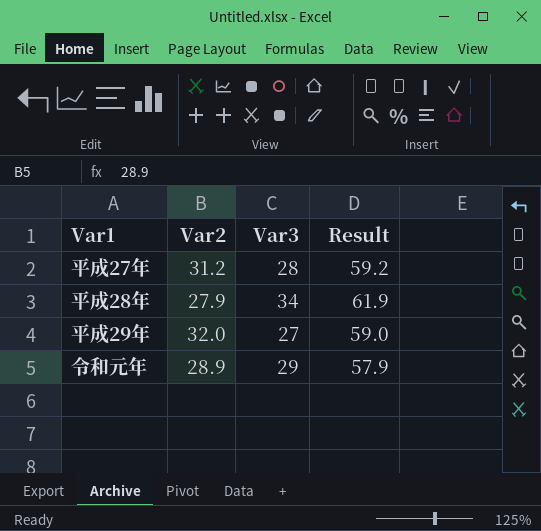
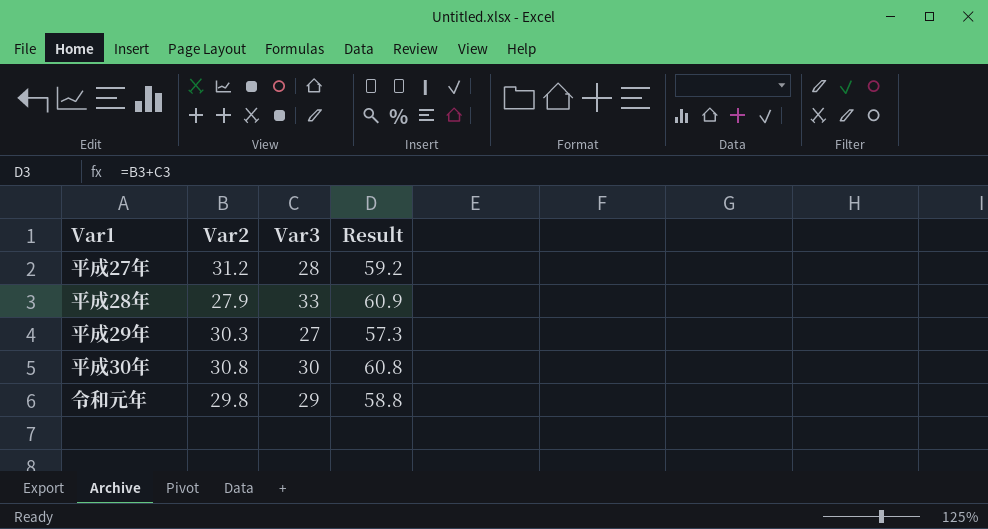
平成28年 | Var3: 34 -> 33
平成28年 | Result: 61.9 -> 60.9
平成29年 | Var2: 32.0 -> 30.3
平成29年 | Result: 59.0 -> 57.3
row 平成30年: none -> 30.8 | 30 | 60.8
令和元年 | Var2: 28.9 -> 29.8
令和元年 | Result: 57.9 -> 58.8

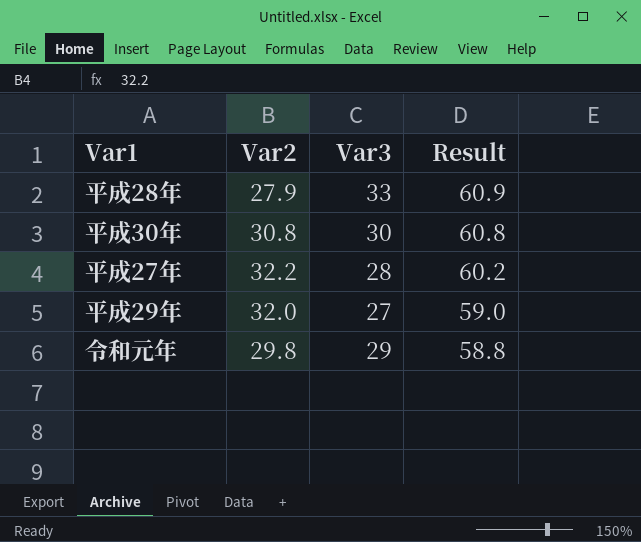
row order: none -> Result descending
平成27年 | Var2: 31.2 -> 32.2
平成27年 | Result: 59.2 -> 60.2
平成29年 | Var2: 30.3 -> 32.0
平成29年 | Result: 57.3 -> 59.0

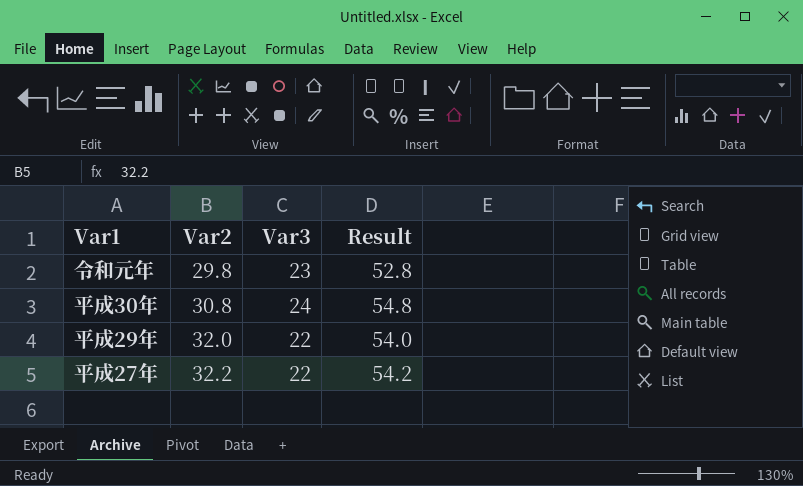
row order: Result descending -> Var2 ascending
row 平成28年: 27.9 | 33 | 60.9 -> none
令和元年 | Var3: 29 -> 23
令和元年 | Result: 58.8 -> 52.8
平成30年 | Var3: 30 -> 24
平成30年 | Result: 60.8 -> 54.8
平成29年 | Var3: 27 -> 22
平成29年 | Result: 59.0 -> 54.0
平成27年 | Var3: 28 -> 22
平成27年 | Result: 60.2 -> 54.2

